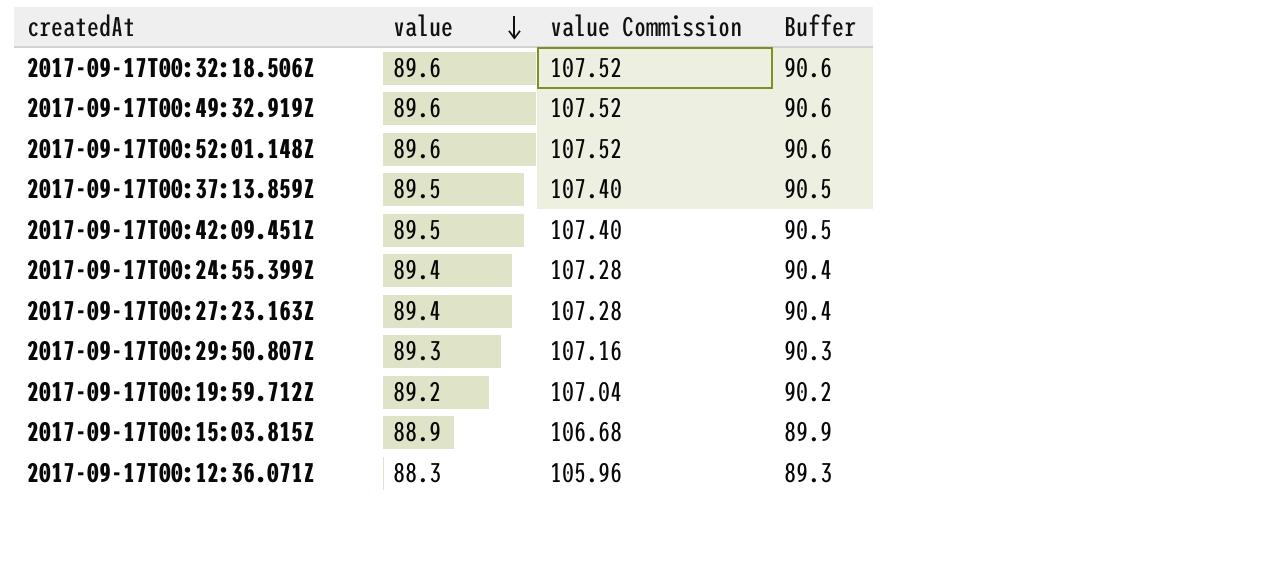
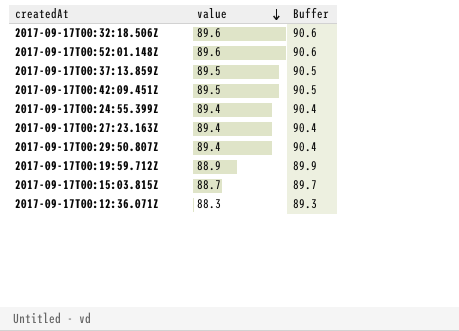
column value Commission | formula: [value] * 1.2 -> none
row 2017-09-17T00:49:32.919Z: 89.6 | 107.52 | 90.6 -> none
2017-09-17T00:29:50.807Z | value: 89.3 -> 89.4
2017-09-17T00:29:50.807Z | Buffer: 90.3 -> 90.4
2017-09-17T00:19:59.712Z | value: 89.2 -> 88.9
2017-09-17T00:19:59.712Z | Buffer: 90.2 -> 89.9
2017-09-17T00:15:03.815Z | value: 88.9 -> 88.7
2017-09-17T00:15:03.815Z | Buffer: 89.9 -> 89.7

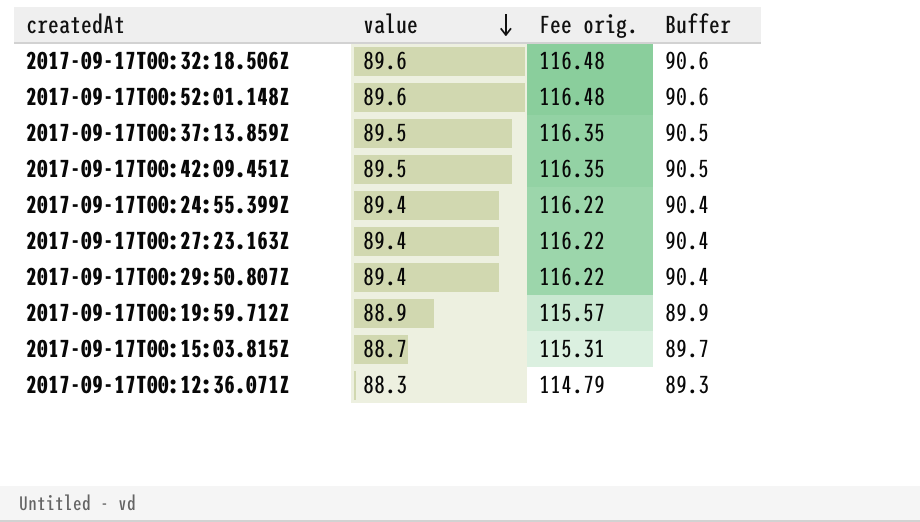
column Fee orig. | formula: none -> [value] * 1.3

